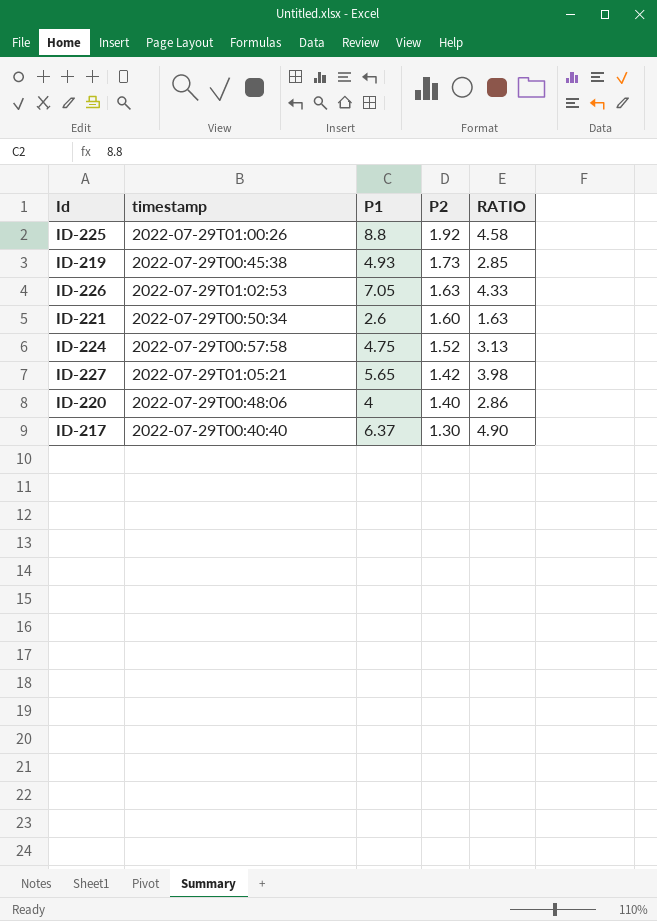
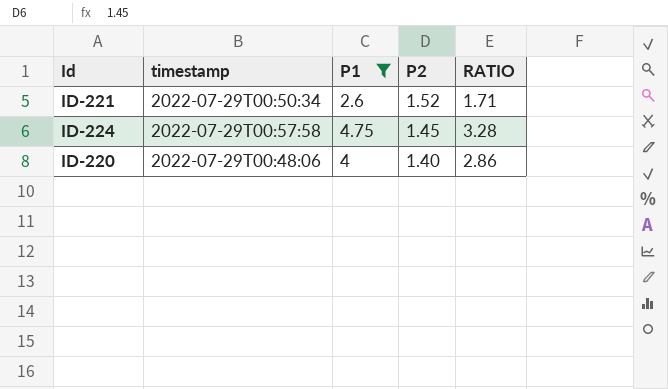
filter: none -> P1 <= 4.75
ID-221 | P2: 1.60 -> 1.52
ID-221 | RATIO: 1.63 -> 1.71
ID-224 | P2: 1.52 -> 1.45
ID-224 | RATIO: 3.13 -> 3.28

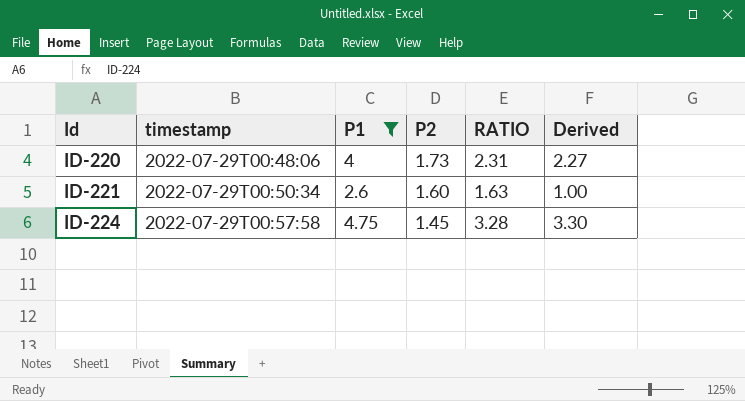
row order: P2 descending -> Id ascending
column Derived | formula: none -> [P1] - [P2]
ID-220 | P2: 1.40 -> 1.73
ID-220 | RATIO: 2.86 -> 2.31
ID-221 | P2: 1.52 -> 1.60
ID-221 | RATIO: 1.71 -> 1.63

